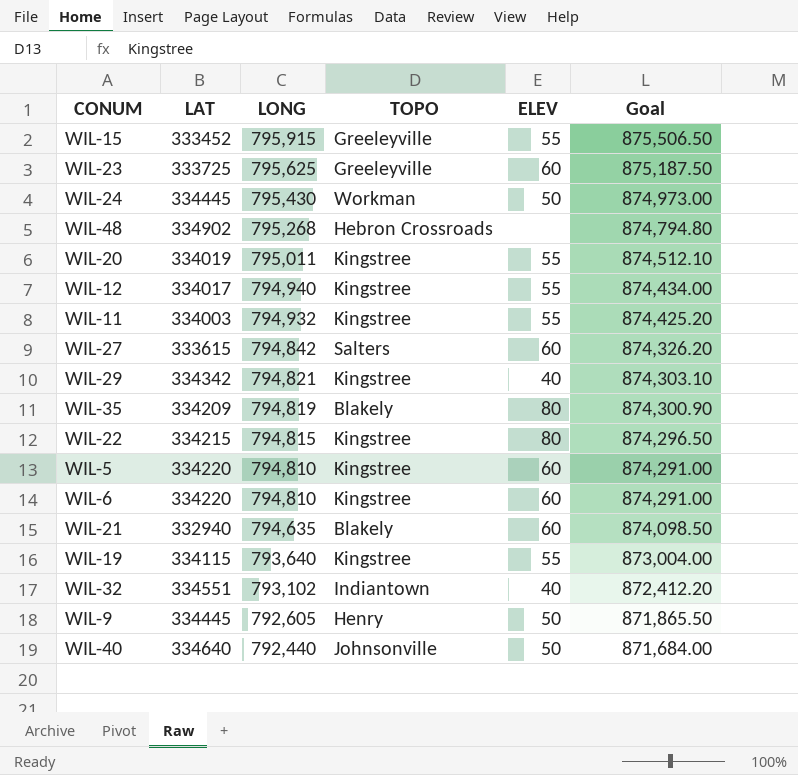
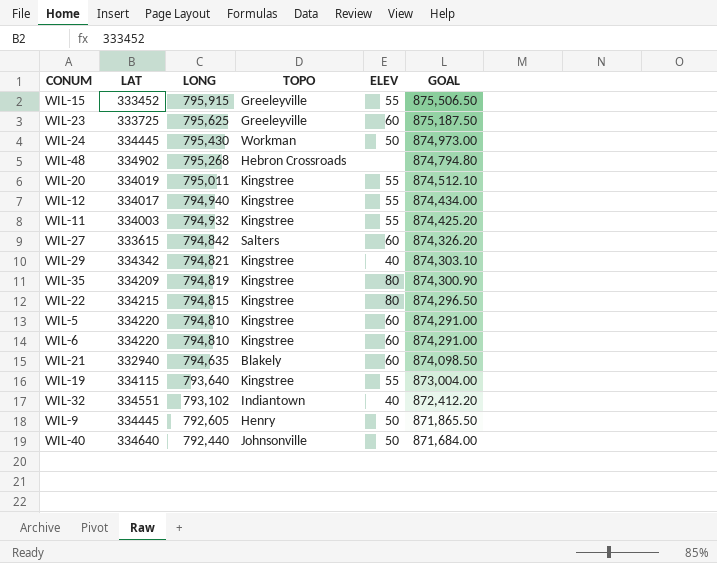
column name: Goal -> GOAL
WIL-35 | TOPO: Blakely -> Kingstree

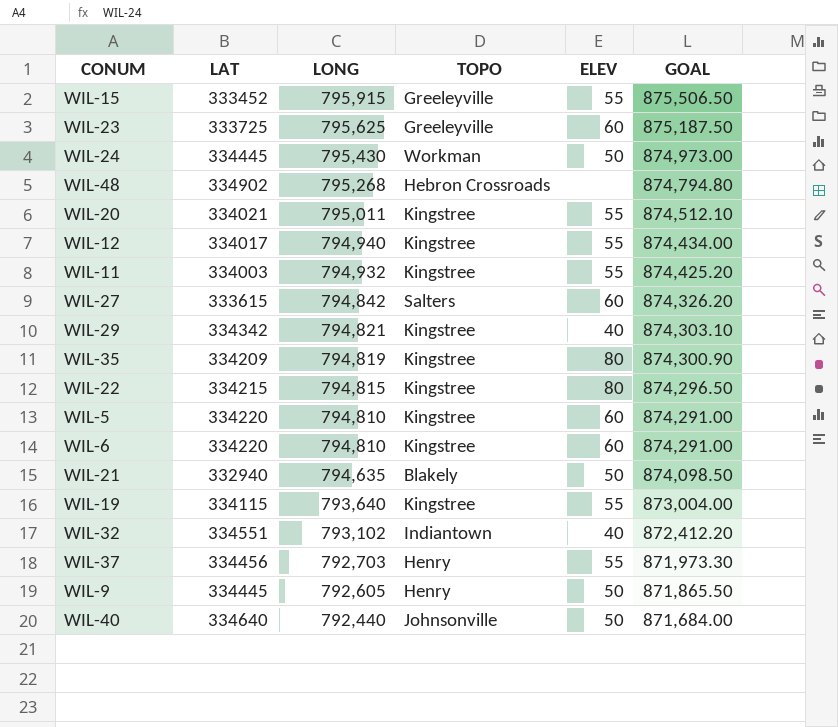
WIL-20 | LAT: 334019 -> 334021
WIL-21 | ELEV: 60 -> 50
row WIL-37: none -> 334456 | 792,703 | Henry | 55 | 871,973.30

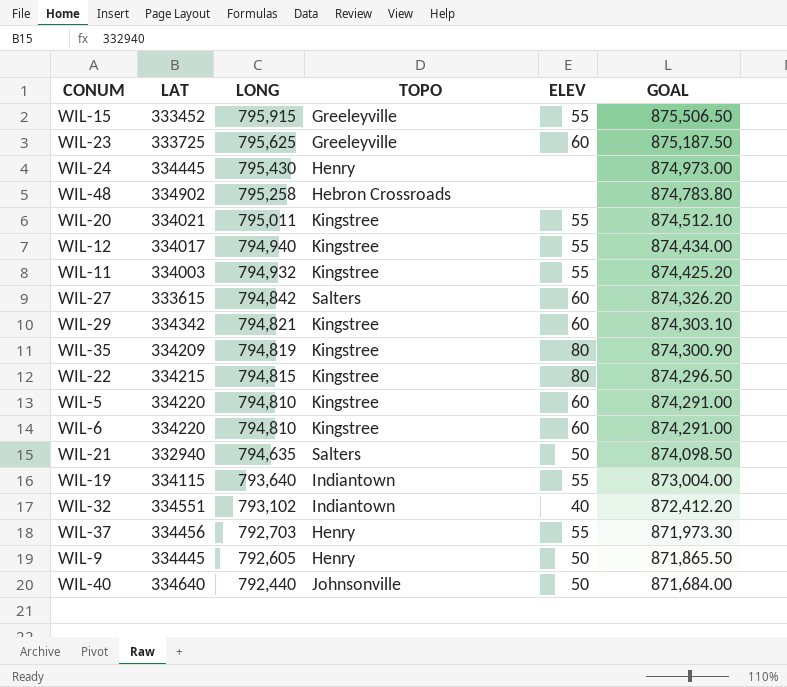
WIL-24 | TOPO: Workman -> Henry
WIL-24 | ELEV: 50 -> none
WIL-48 | LONG: 795,268 -> 795,258
WIL-48 | GOAL: 874,794.80 -> 874,783.80
WIL-29 | ELEV: 40 -> 60
WIL-21 | TOPO: Blakely -> Salters
WIL-19 | TOPO: Kingstree -> Indiantown

